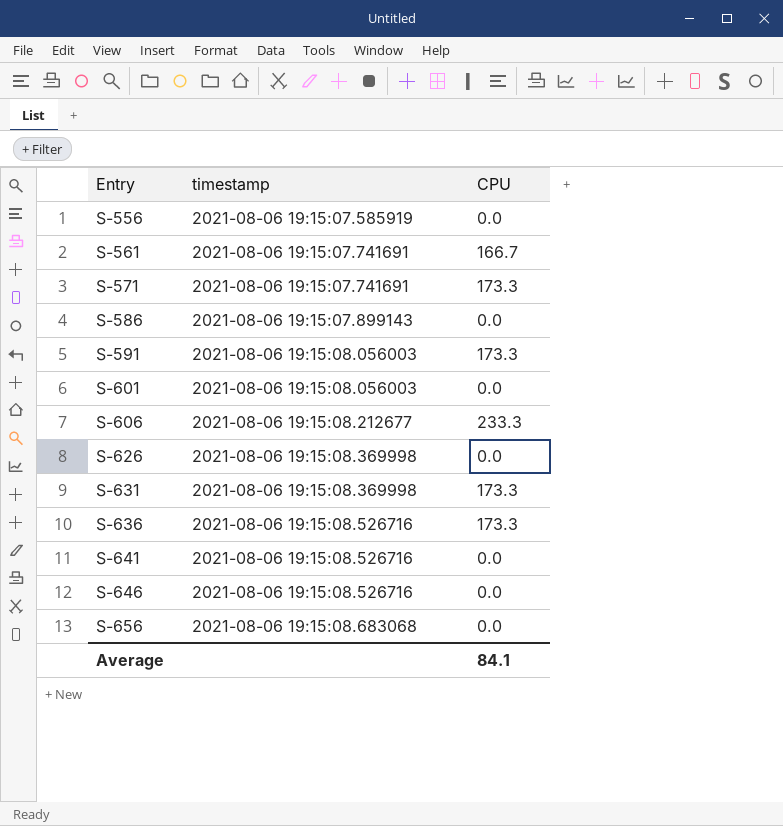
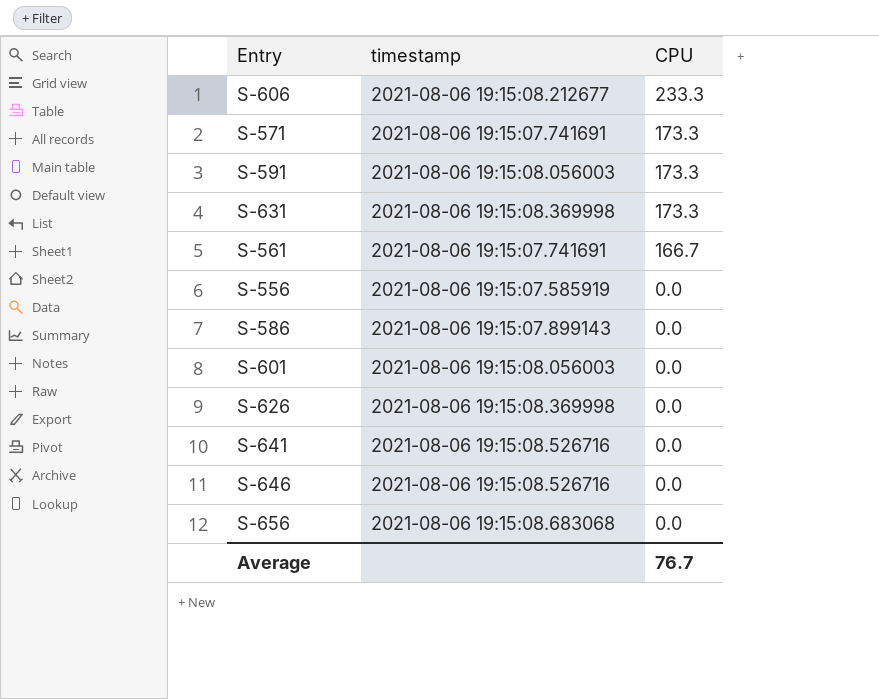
row order: Entry ascending -> CPU descending
row S-636: 2021-08-06 19:15:08.526716 | 173.3 -> none
Average | CPU: 84.1 -> 76.7

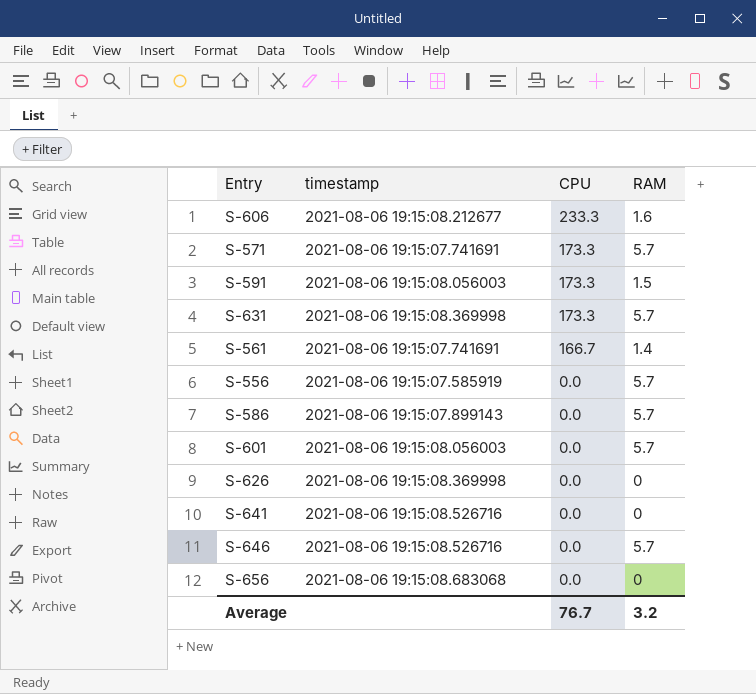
column RAM | position: none -> 4

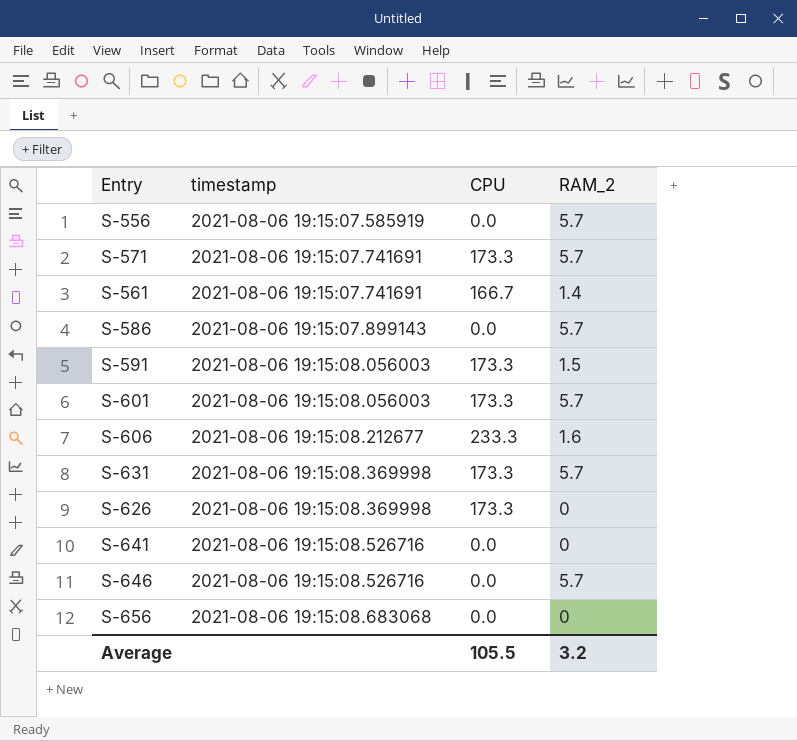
row order: CPU descending -> timestamp ascending
column name: RAM -> RAM_2
S-601 | CPU: 0.0 -> 173.3
S-626 | CPU: 0.0 -> 173.3
Average | CPU: 76.7 -> 105.5

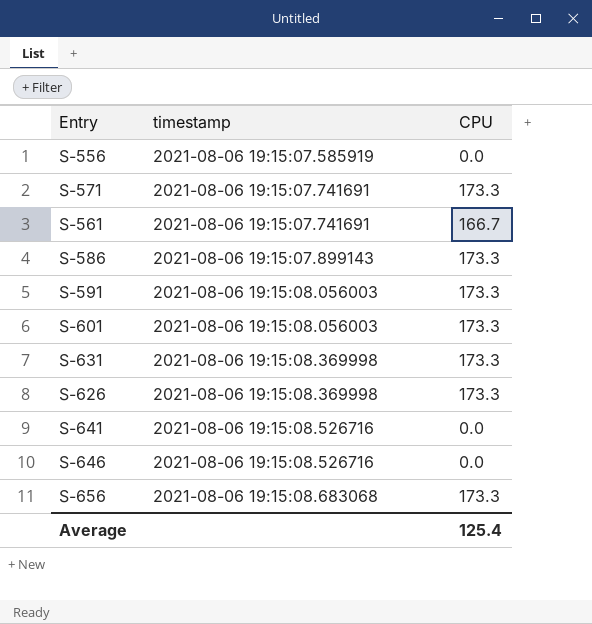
column RAM_2 | position: 4 -> none
row S-606: 2021-08-06 19:15:08.212677 | 233.3 | 1.6 -> none
S-586 | CPU: 0.0 -> 173.3
S-656 | CPU: 0.0 -> 173.3
Average | CPU: 105.5 -> 125.4

